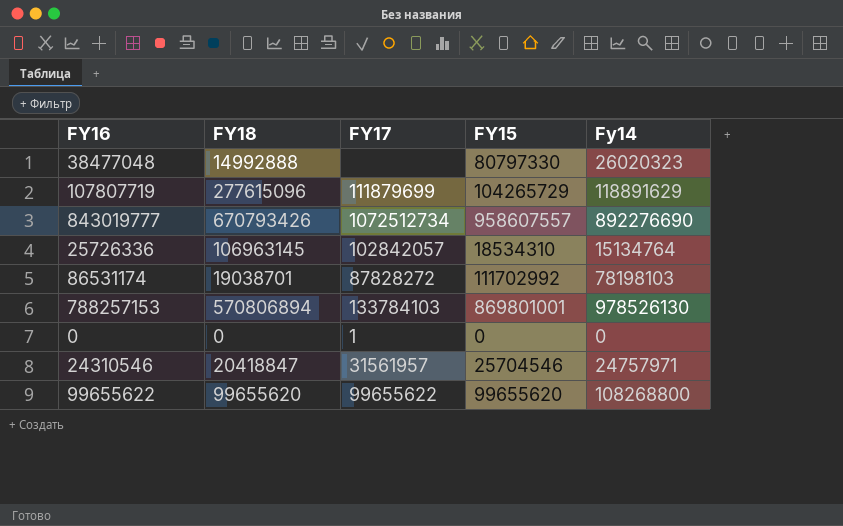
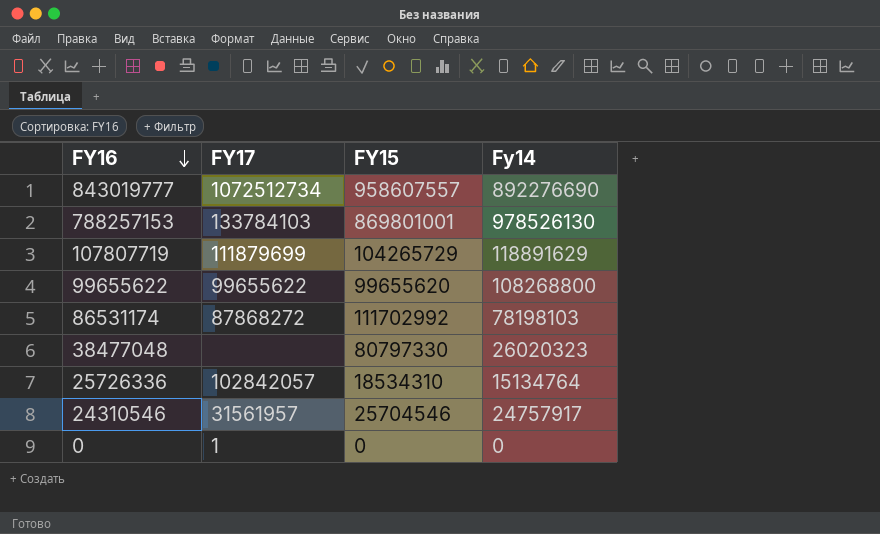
row order: none -> FY16 descending
column FY18 | position: 2 -> none
86531174 | FY17: 87828272 -> 87868272
24310546 | Fy14: 24757971 -> 24757917

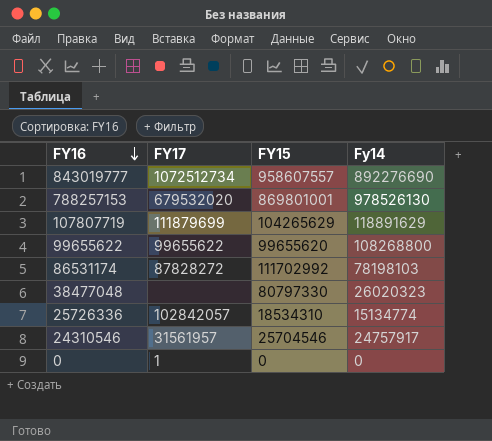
788257153 | FY17: 133784103 -> 679532020
107807719 | FY15: 104265729 -> 104265629
86531174 | FY17: 87868272 -> 87828272
25726336 | Fy14: 15134764 -> 15134774

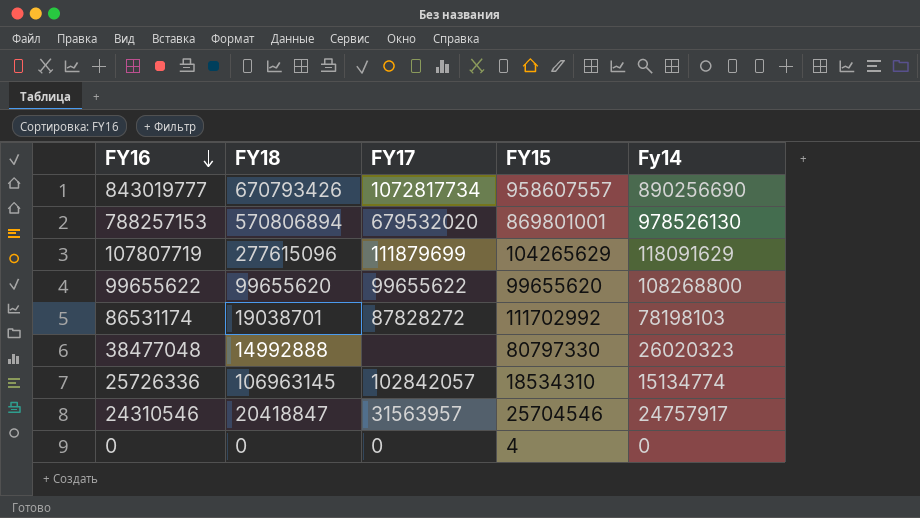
column FY18 | position: none -> 2
843019777 | FY17: 1072512734 -> 1072817734
843019777 | Fy14: 892276690 -> 890256690
107807719 | Fy14: 118891629 -> 118091629
24310546 | FY17: 31561957 -> 31563957
0 | FY17: 1 -> 0
0 | FY15: 0 -> 4

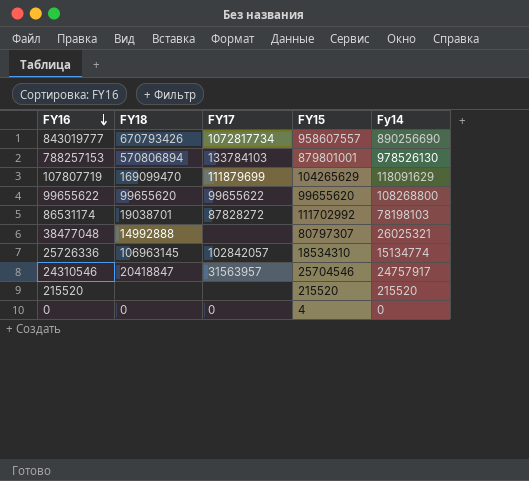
788257153 | FY17: 679532020 -> 133784103
788257153 | FY15: 869801001 -> 879801001
107807719 | FY18: 277615096 -> 169099470
38477048 | FY15: 80797330 -> 80797307
38477048 | Fy14: 26020323 -> 26025321
row 215520: none -> none | none | 215520 | 215520

